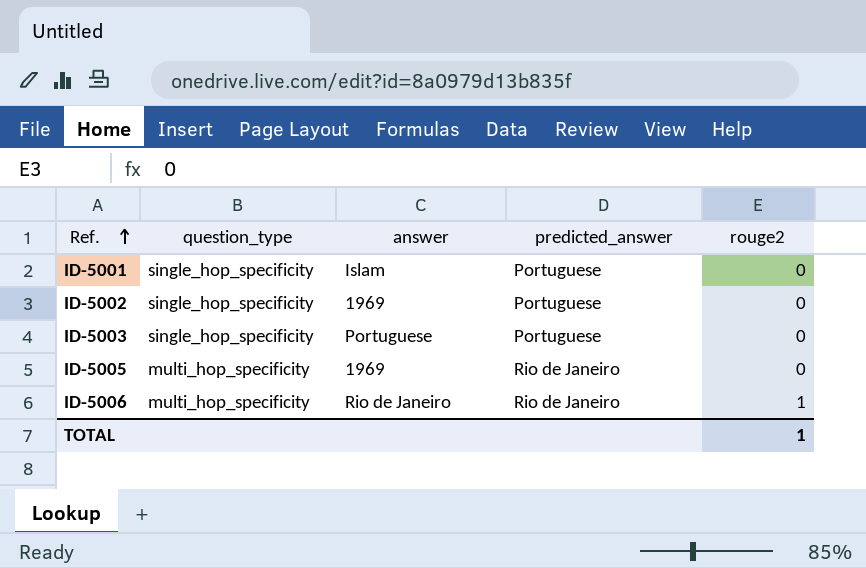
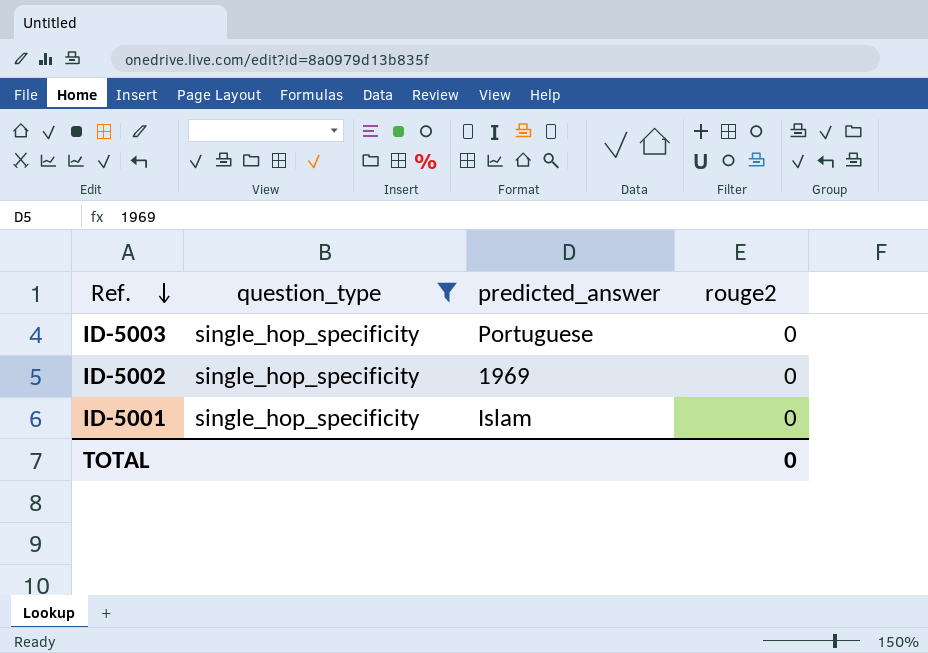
filter: none -> question_type = single_hop_specificity
row order: Ref. ascending -> Ref. descending
column answer | position: 3 -> none
ID-5002 | predicted_answer: Portuguese -> 1969
ID-5001 | predicted_answer: Portuguese -> Islam
TOTAL | rouge2: 1 -> 0

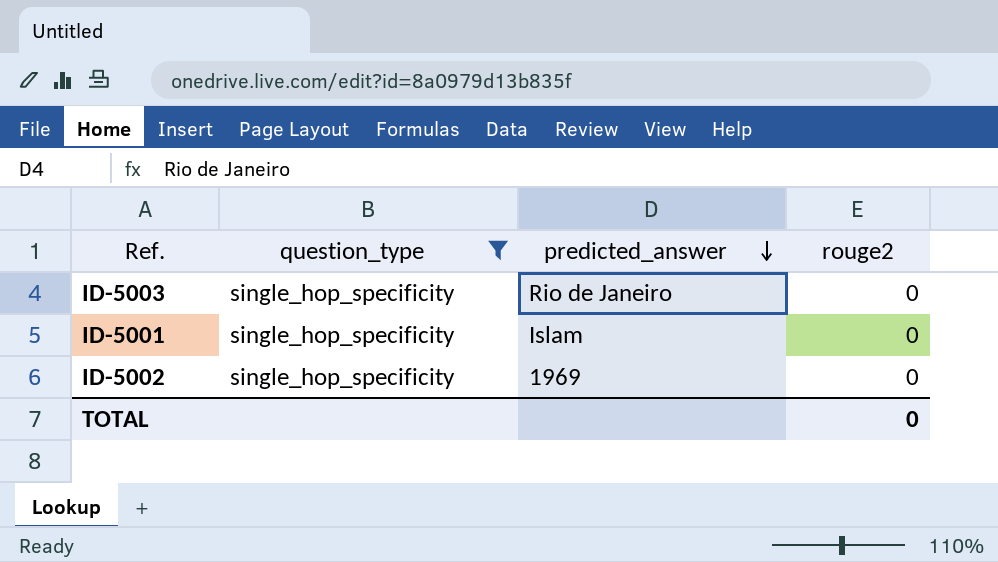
row order: Ref. descending -> predicted_answer descending
ID-5003 | predicted_answer: Portuguese -> Rio de Janeiro

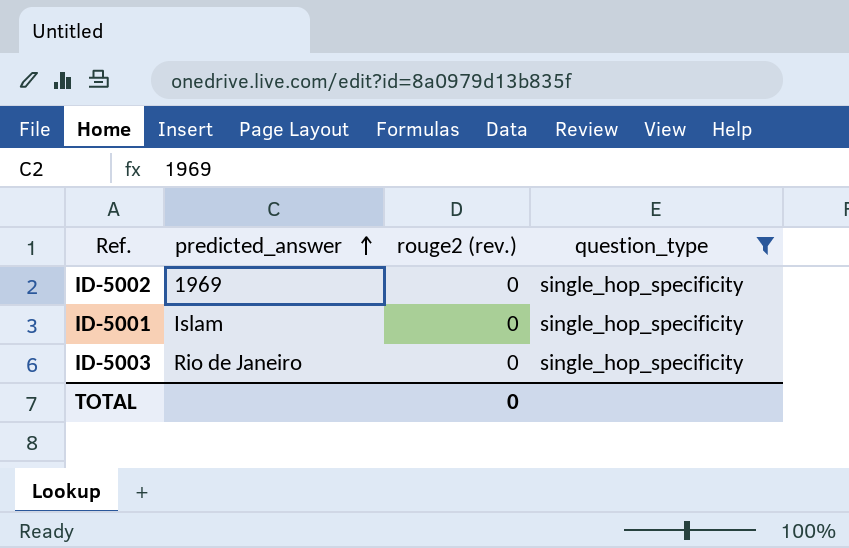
row order: predicted_answer descending -> predicted_answer ascending
column name: rouge2 -> rouge2 (rev.)
column question_type | position: 2 -> 4

